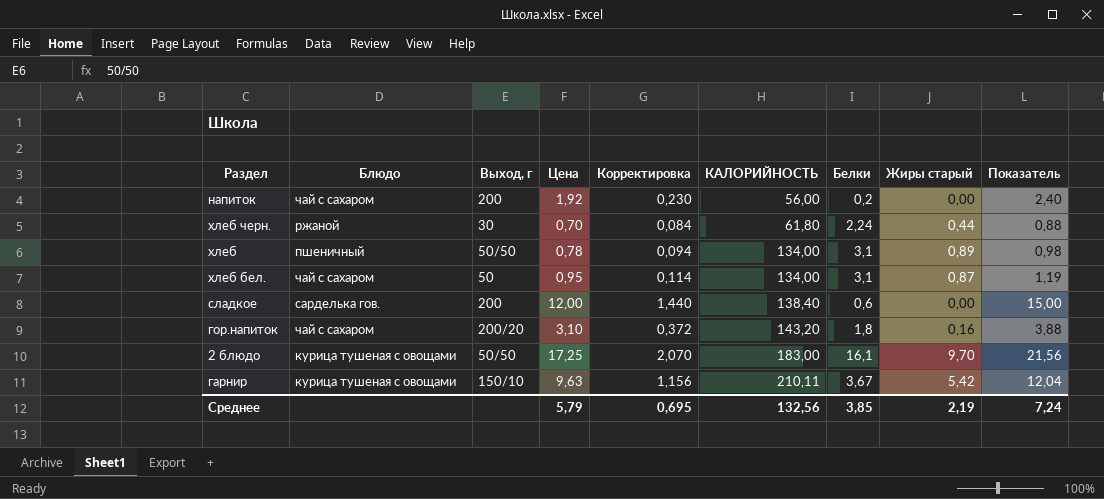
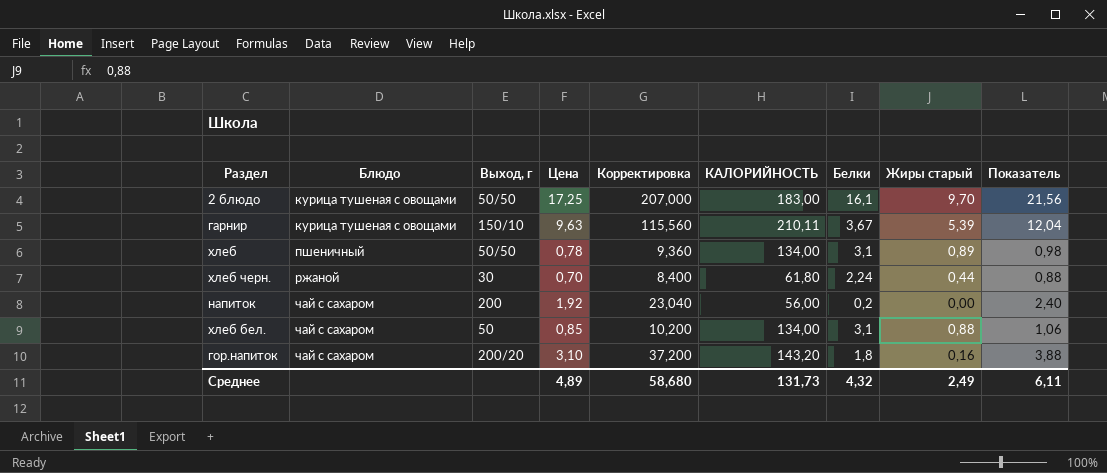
row order: КАЛОРИЙНОСТЬ ascending -> Блюдо ascending
column Корректировка | formula: [Цена] * 0,12 -> [Цена] * 12
row сладкое: сарделька гов. | 200 | 12,00 | 1,440 | 138,40 | 0,6 | 0,00 | 15,00 -> none
гарнир | Жиры старый: 5,42 -> 5,39
хлеб бел. | Цена: 0,95 -> 0,85
хлеб бел. | Жиры старый: 0,87 -> 0,88
хлеб бел. | Показатель: 1,19 -> 1,06
Среднее | Цена: 5,79 -> 4,89
Среднее | Корректировка: 0,695 -> 58,680
Среднее | КАЛОРИЙНОСТЬ: 132,56 -> 131,73
Среднее | Белки: 3,85 -> 4,32
Среднее | Жиры старый: 2,19 -> 2,49
Среднее | Показатель: 7,24 -> 6,11

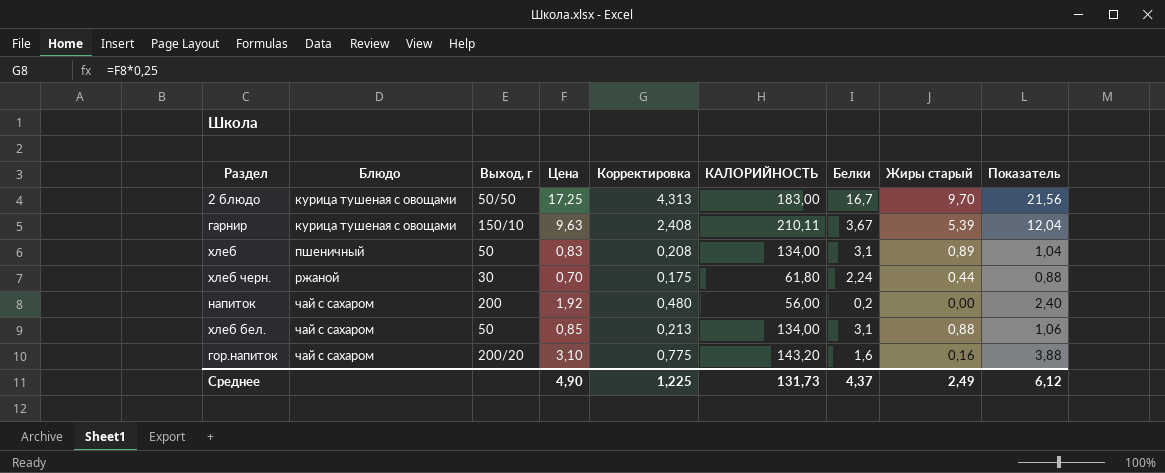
column Корректировка | formula: [Цена] * 12 -> [Цена] * 0,25
2 блюдо | Белки: 16,1 -> 16,7
хлеб | Выход, г: 50/50 -> 50
хлеб | Цена: 0,78 -> 0,83
хлеб | Показатель: 0,98 -> 1,04
гор.напиток | Белки: 1,8 -> 1,6
Среднее | Цена: 4,89 -> 4,90
Среднее | Корректировка: 58,680 -> 1,225
Среднее | Белки: 4,32 -> 4,37
Среднее | Показатель: 6,11 -> 6,12

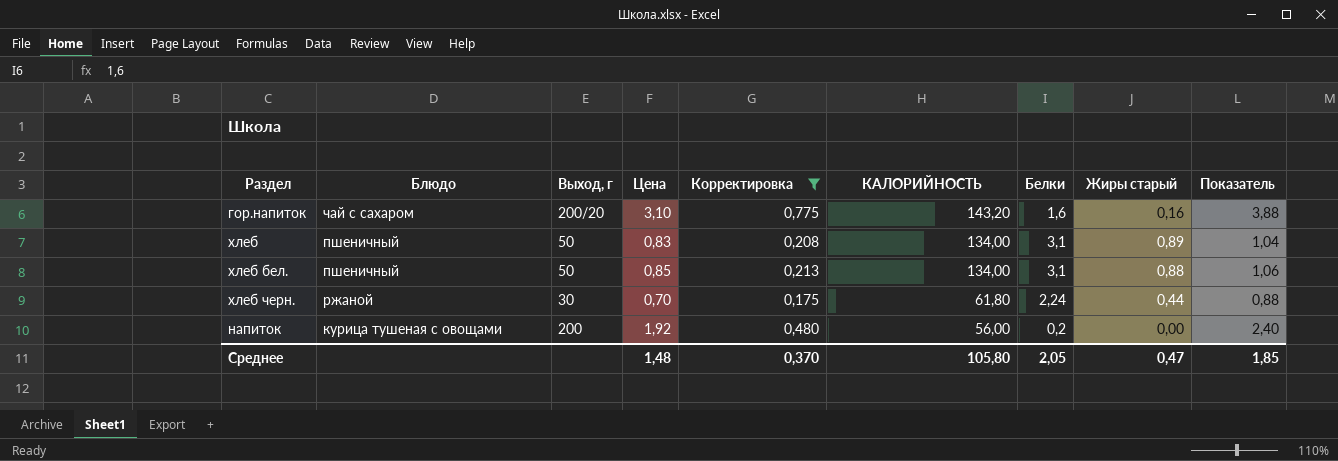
filter: none -> Корректировка <= 0,775
row order: Блюдо ascending -> КАЛОРИЙНОСТЬ descending
хлеб бел. | Блюдо: чай с сахаром -> пшеничный
напиток | Блюдо: чай с сахаром -> курица тушеная с овощами
Среднее | Цена: 4,90 -> 1,48
Среднее | Корректировка: 1,225 -> 0,370
Среднее | КАЛОРИЙНОСТЬ: 131,73 -> 105,80
Среднее | Белки: 4,37 -> 2,05
Среднее | Жиры старый: 2,49 -> 0,47
Среднее | Показатель: 6,12 -> 1,85

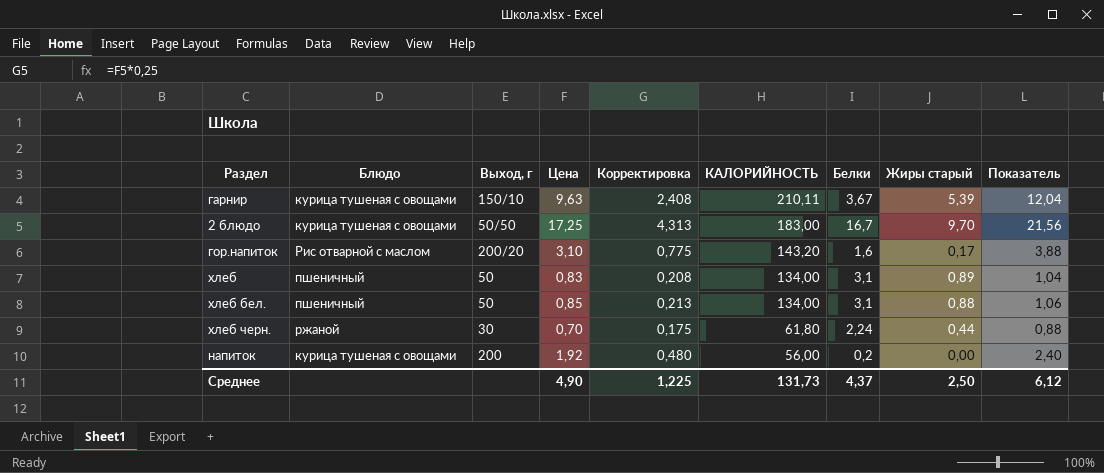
filter: Корректировка <= 0,775 -> none
гор.напиток | Блюдо: чай с сахаром -> Рис отварной с маслом
гор.напиток | Жиры старый: 0,16 -> 0,17
Среднее | Цена: 1,48 -> 4,90
Среднее | Корректировка: 0,370 -> 1,225
Среднее | КАЛОРИЙНОСТЬ: 105,80 -> 131,73
Среднее | Белки: 2,05 -> 4,37
Среднее | Жиры старый: 0,47 -> 2,50
Среднее | Показатель: 1,85 -> 6,12

